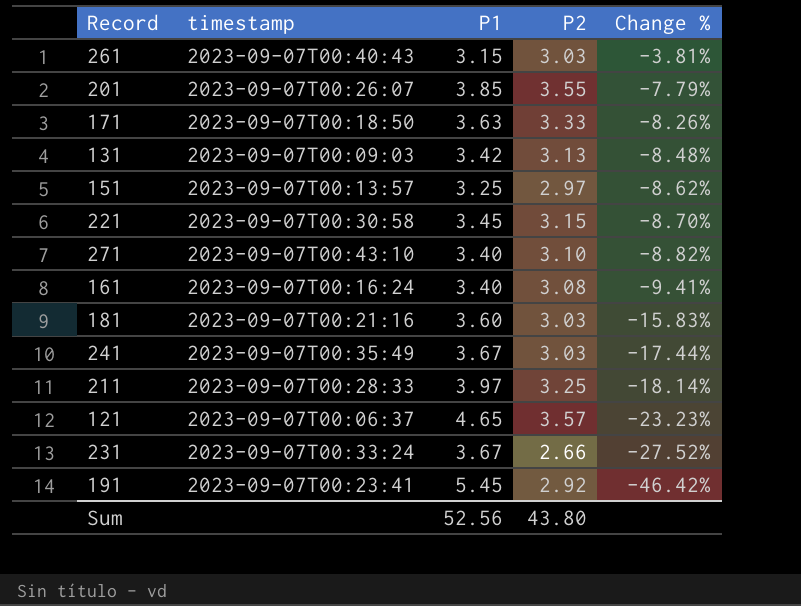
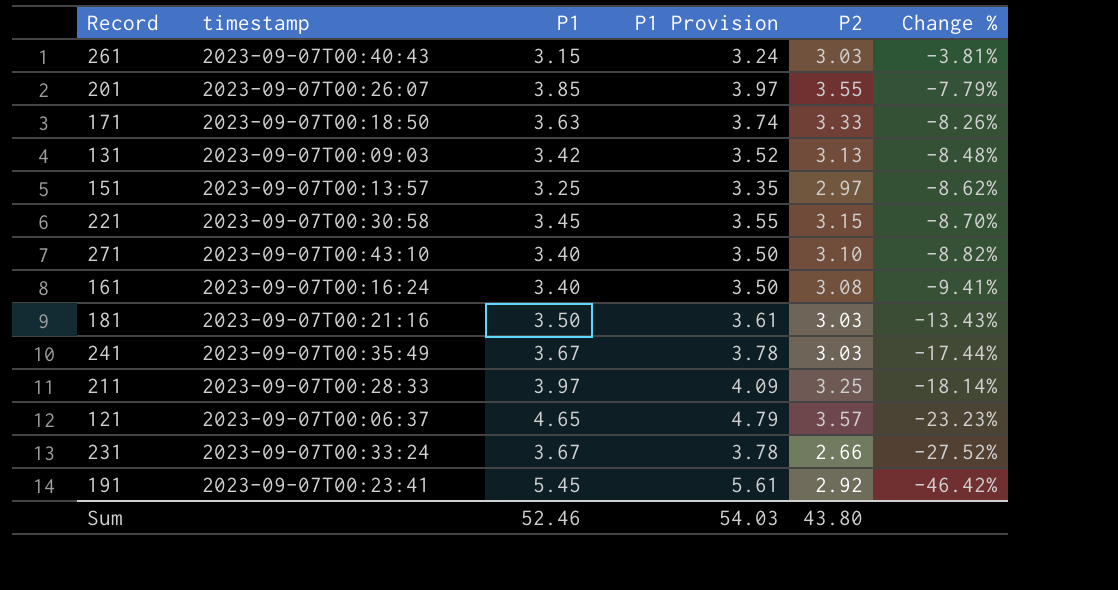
column P1 Provision | formula: none -> [P1] * 1.03
181 | P1: 3.60 -> 3.50
181 | Change %: -15.83% -> -13.43%
Sum | P1: 52.56 -> 52.46

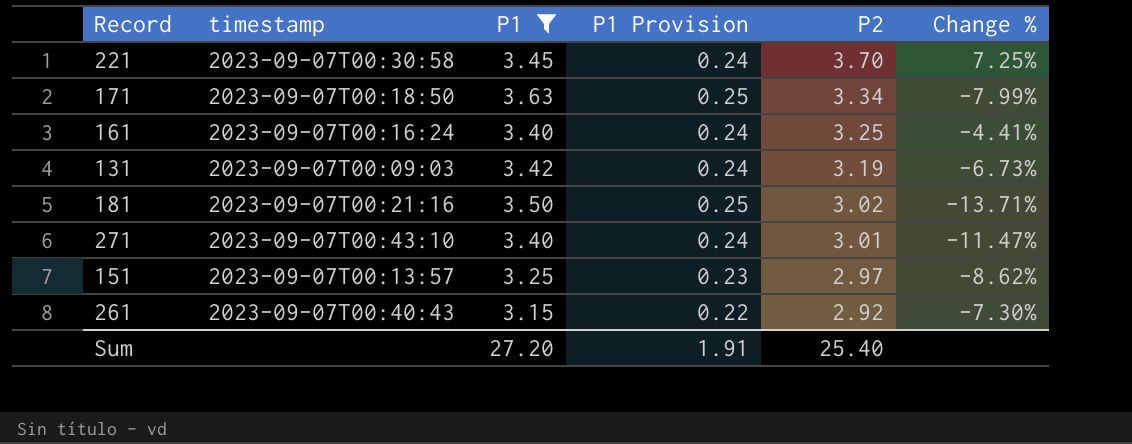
filter: none -> P1 <= 3.63
row order: Change % descending -> P2 descending
column P1 Provision | formula: [P1] * 1.03 -> [P1] * 0.07
221 | P2: 3.15 -> 3.70
221 | Change %: -8.70% -> 7.25%
171 | P2: 3.33 -> 3.34
171 | Change %: -8.26% -> -7.99%
161 | P2: 3.08 -> 3.25
161 | Change %: -9.41% -> -4.41%
131 | P2: 3.13 -> 3.19
131 | Change %: -8.48% -> -6.73%
181 | P2: 3.03 -> 3.02
181 | Change %: -13.43% -> -13.71%
271 | P2: 3.10 -> 3.01
271 | Change %: -8.82% -> -11.47%
261 | P2: 3.03 -> 2.92
261 | Change %: -3.81% -> -7.30%
Sum | P1: 52.46 -> 27.20
Sum | P1 Provision: 54.03 -> 1.91
Sum | P2: 43.80 -> 25.40

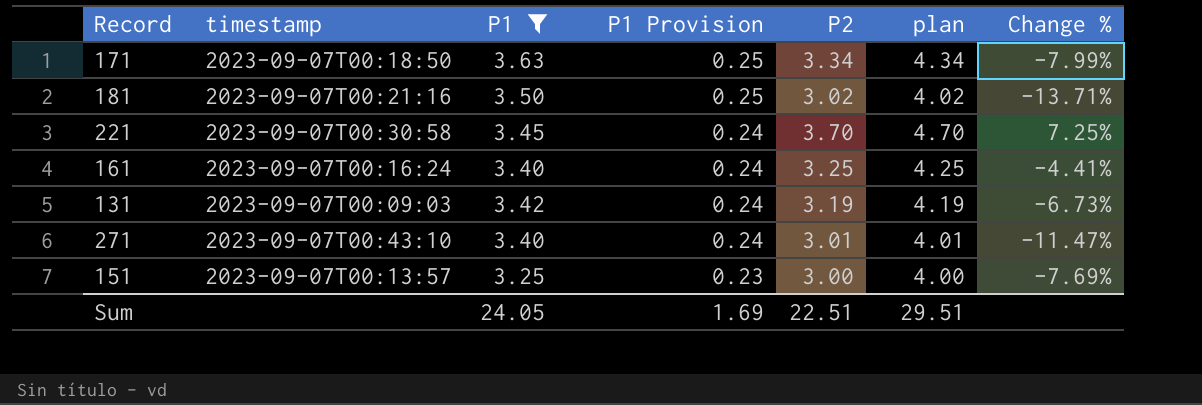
row order: P2 descending -> P1 Provision descending
column plan | formula: none -> [P2] + 1
row 261: 2023-09-07T00:40:43 | 3.15 | 0.22 | 2.92 | -7.30% -> none
151 | P2: 2.97 -> 3.00
151 | Change %: -8.62% -> -7.69%
Sum | P1: 27.20 -> 24.05
Sum | P1 Provision: 1.91 -> 1.69
Sum | P2: 25.40 -> 22.51

